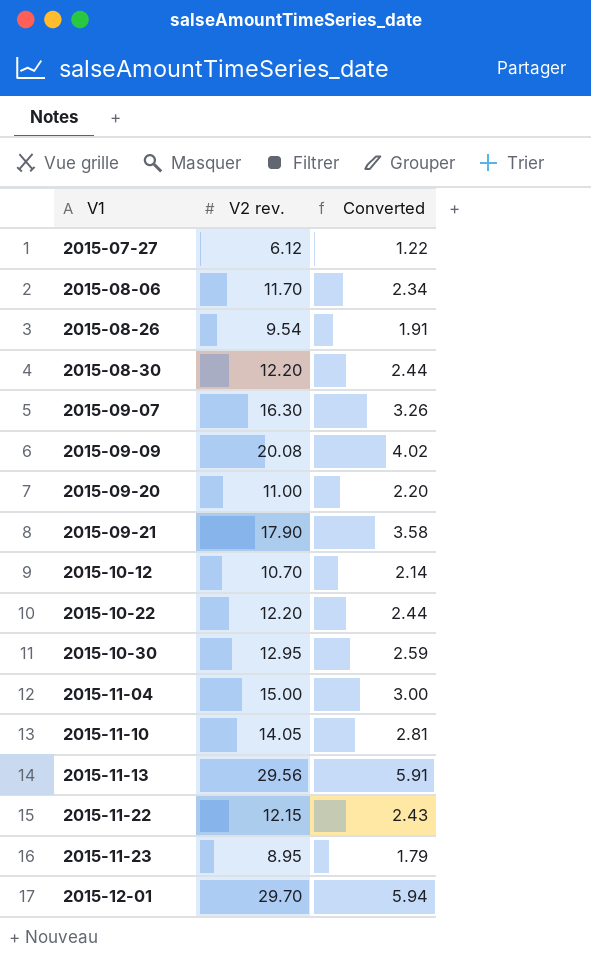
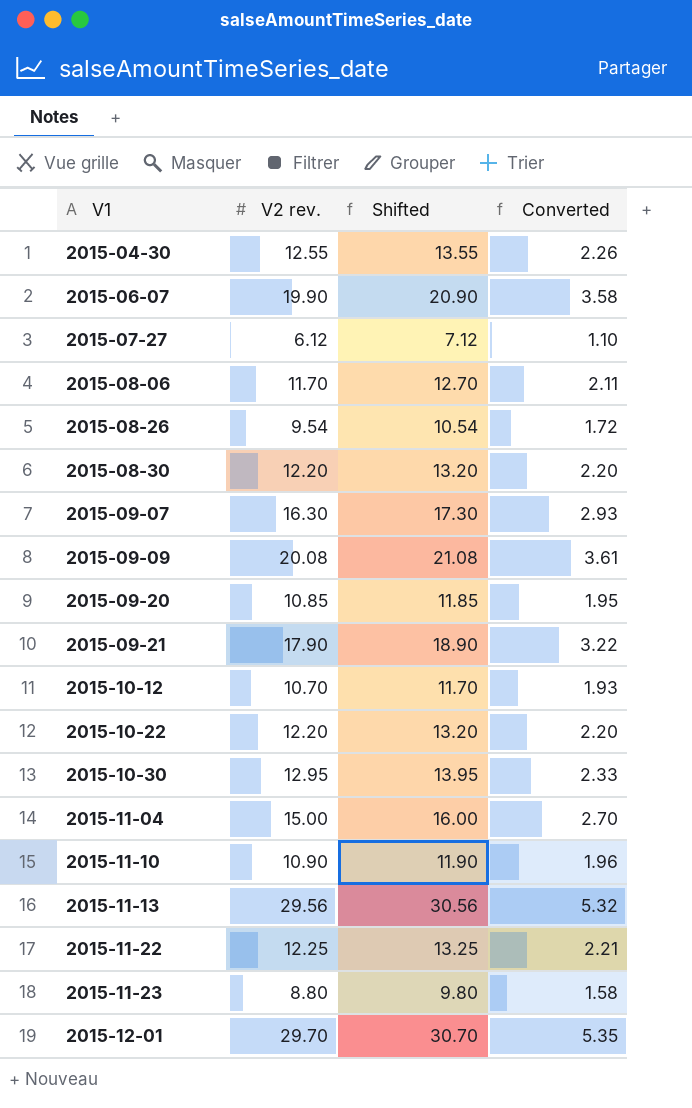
column Shifted | formula: none -> [V2 rev.] + 1
column Converted | formula: [V2 rev.] * 0.2 -> [V2 rev.] * 0.18
row 2015-04-30: none -> 12.55 | 13.55 | 2.26
row 2015-06-07: none -> 19.90 | 20.90 | 3.58
2015-09-20 | V2 rev.: 11.00 -> 10.85
2015-11-10 | V2 rev.: 14.05 -> 10.90
2015-11-22 | V2 rev.: 12.15 -> 12.25
2015-11-23 | V2 rev.: 8.95 -> 8.80

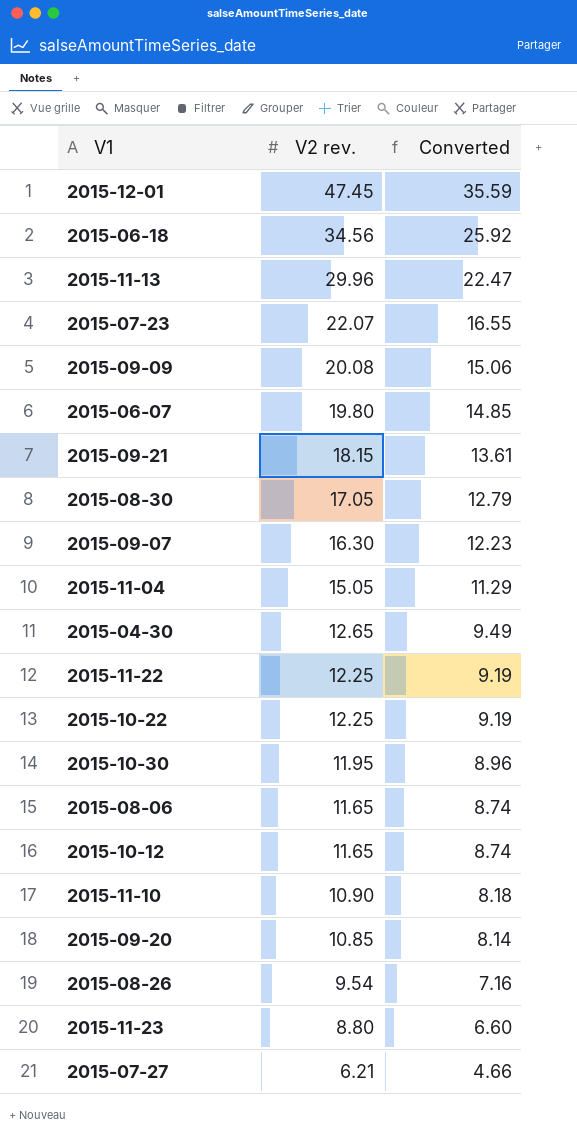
row order: V1 ascending -> V2 rev. descending
column Shifted | formula: [V2 rev.] + 1 -> none
column Converted | formula: [V2 rev.] * 0.18 -> [V2 rev.] * 0.75
2015-12-01 | V2 rev.: 29.70 -> 47.45
row 2015-06-18: none -> 34.56 | 25.92
2015-11-13 | V2 rev.: 29.56 -> 29.96
row 2015-07-23: none -> 22.07 | 16.55
2015-06-07 | V2 rev.: 19.90 -> 19.80
2015-09-21 | V2 rev.: 17.90 -> 18.15
2015-08-30 | V2 rev.: 12.20 -> 17.05
2015-11-04 | V2 rev.: 15.00 -> 15.05
2015-04-30 | V2 rev.: 12.55 -> 12.65
2015-10-22 | V2 rev.: 12.20 -> 12.25
2015-10-30 | V2 rev.: 12.95 -> 11.95
2015-08-06 | V2 rev.: 11.70 -> 11.65
2015-10-12 | V2 rev.: 10.70 -> 11.65
2015-07-27 | V2 rev.: 6.12 -> 6.21

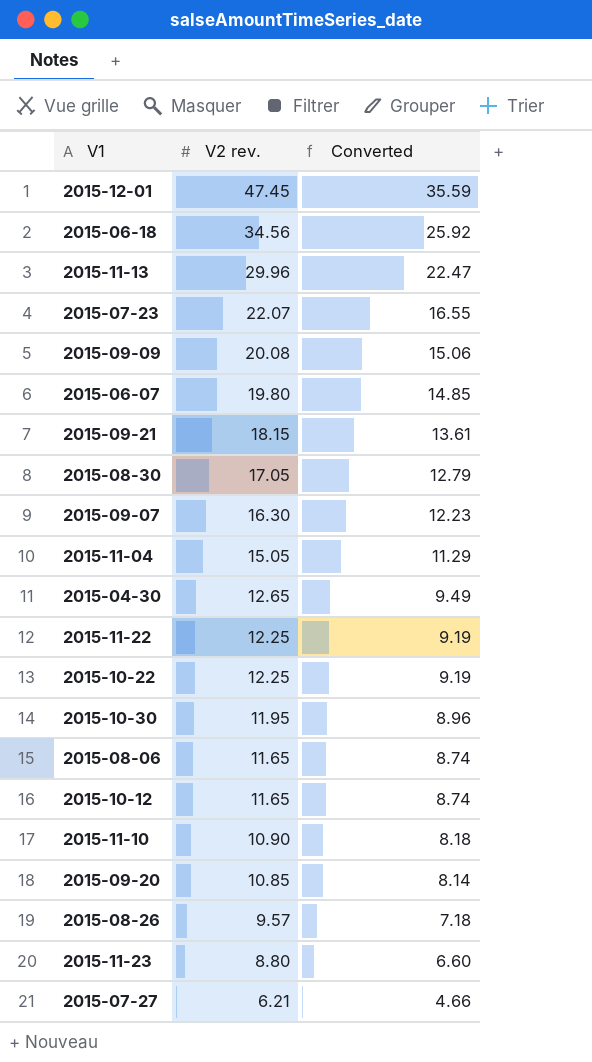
2015-08-26 | V2 rev.: 9.54 -> 9.57
2015-08-26 | Converted: 7.16 -> 7.18

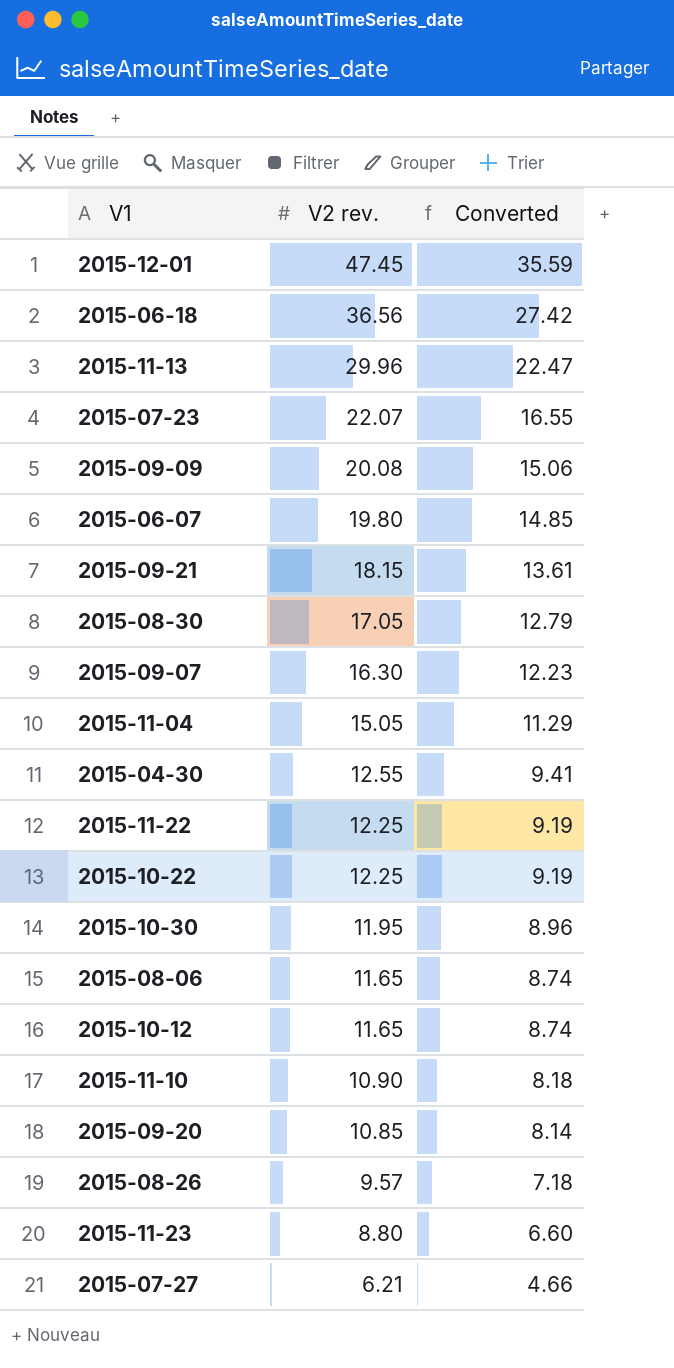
2015-06-18 | V2 rev.: 34.56 -> 36.56
2015-06-18 | Converted: 25.92 -> 27.42
2015-04-30 | V2 rev.: 12.65 -> 12.55
2015-04-30 | Converted: 9.49 -> 9.41

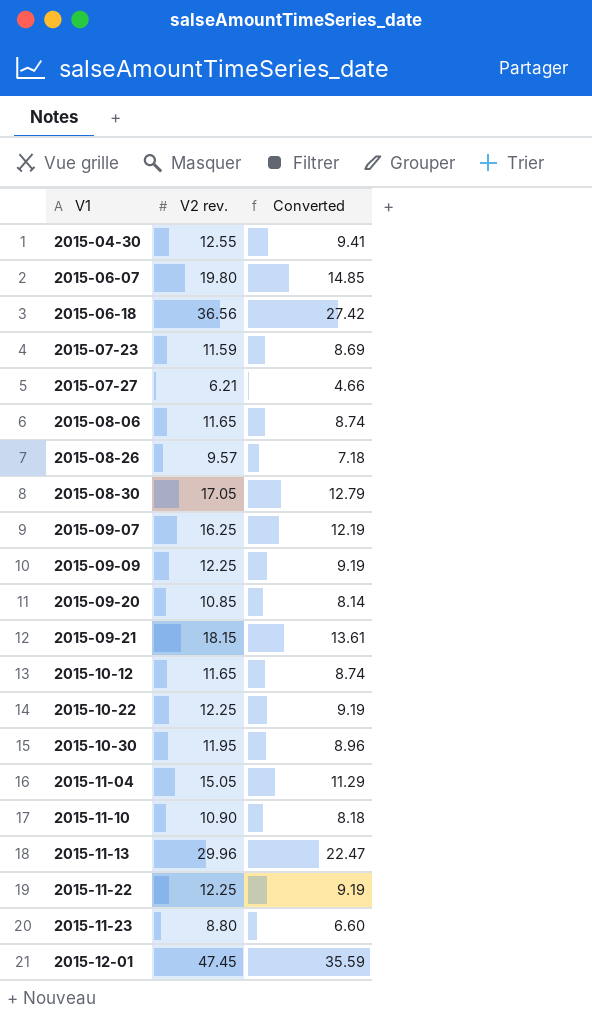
row order: V2 rev. descending -> V1 ascending
2015-07-23 | V2 rev.: 22.07 -> 11.59
2015-07-23 | Converted: 16.55 -> 8.69
2015-09-07 | V2 rev.: 16.30 -> 16.25
2015-09-07 | Converted: 12.23 -> 12.19
2015-09-09 | V2 rev.: 20.08 -> 12.25
2015-09-09 | Converted: 15.06 -> 9.19

